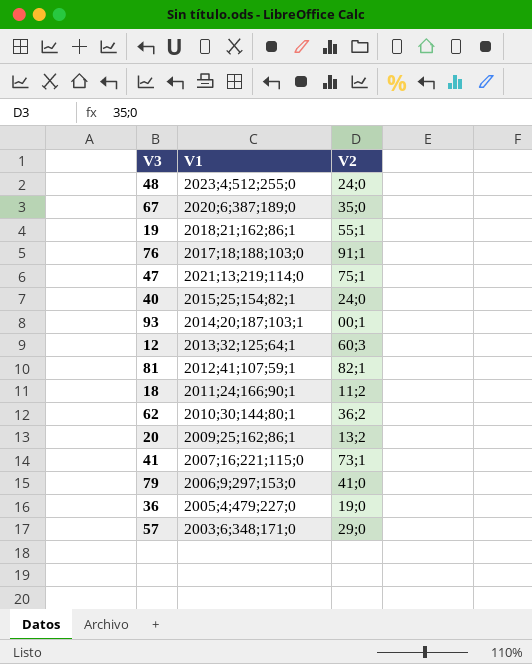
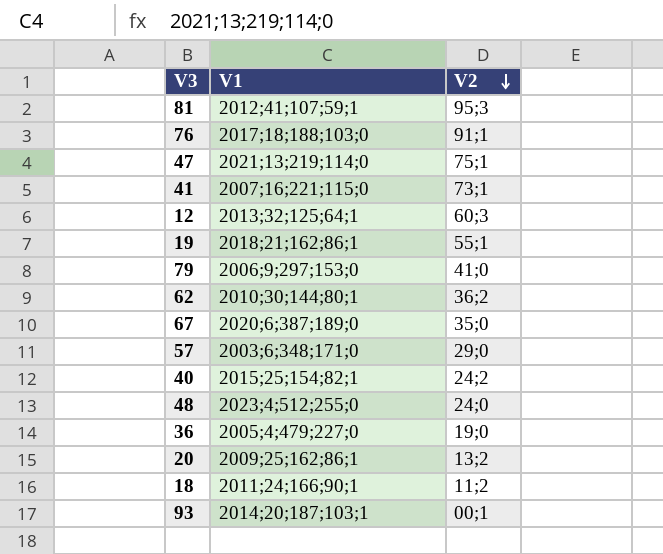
row order: none -> V2 descending
81 | V2: 82;1 -> 95;3
40 | V2: 24;0 -> 24;2

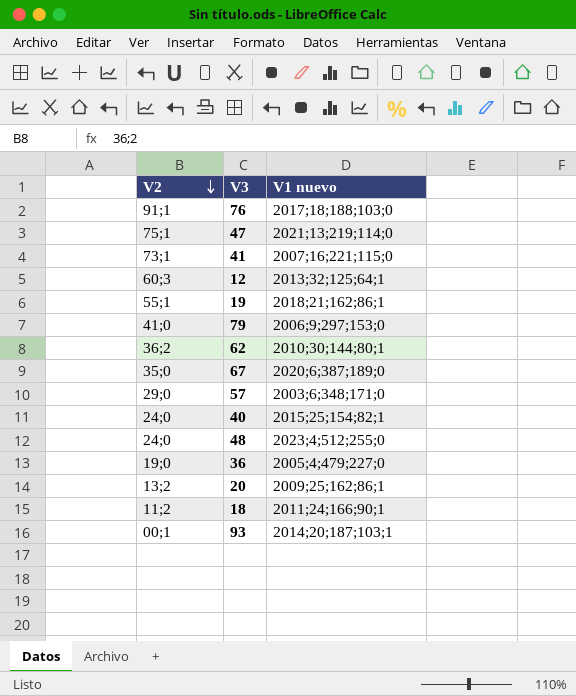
column V2 | position: 3 -> 1
column name: V1 -> V1 nuevo
row 81: 2012;41;107;59;1 | 95;3 -> none
40 | V2: 24;2 -> 24;0

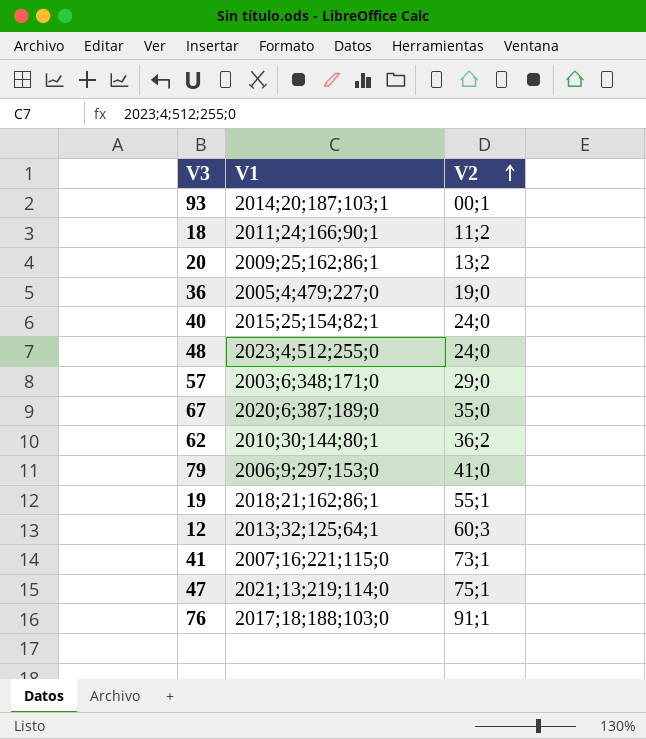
row order: V2 descending -> V2 ascending
column name: V1 nuevo -> V1
column V2 | position: 1 -> 3

